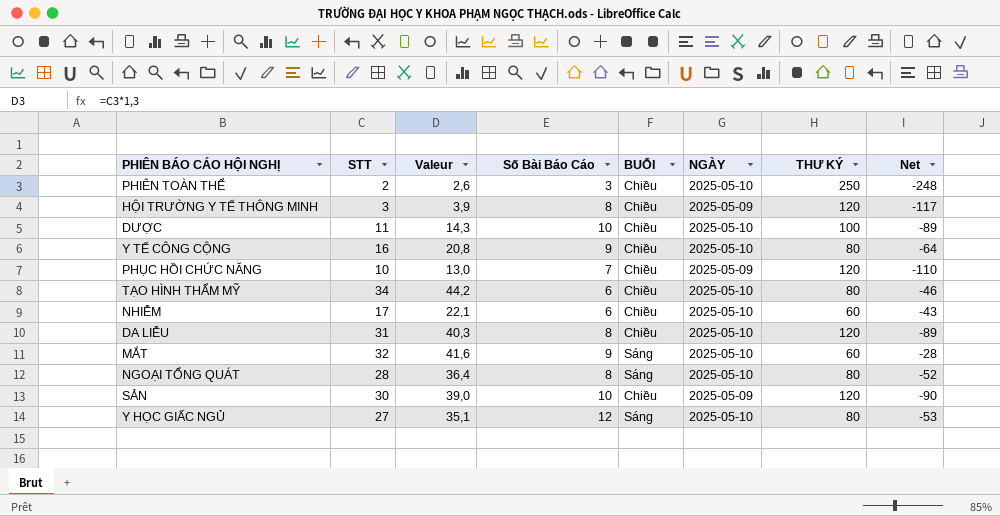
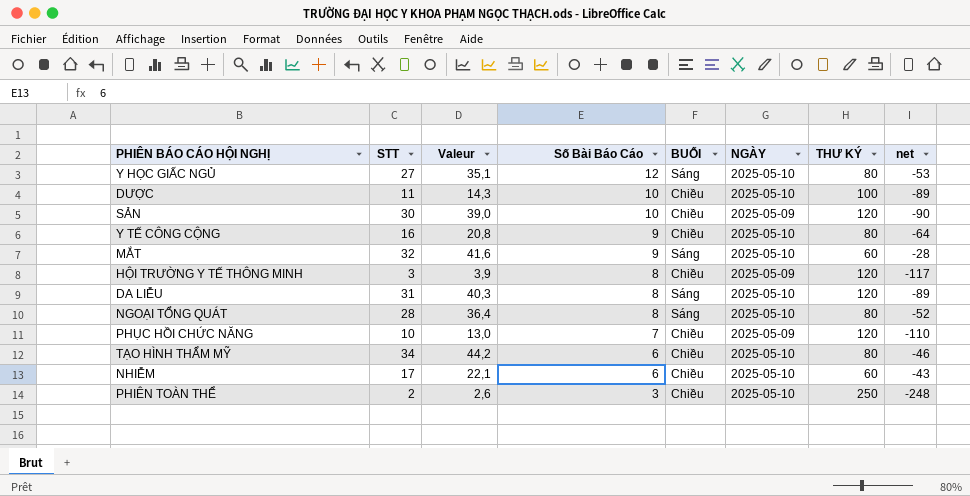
row order: none -> Số Bài Báo Cáo descending
column name: Net -> net
DA LIỄU | BUỔI: Chiều -> Sáng

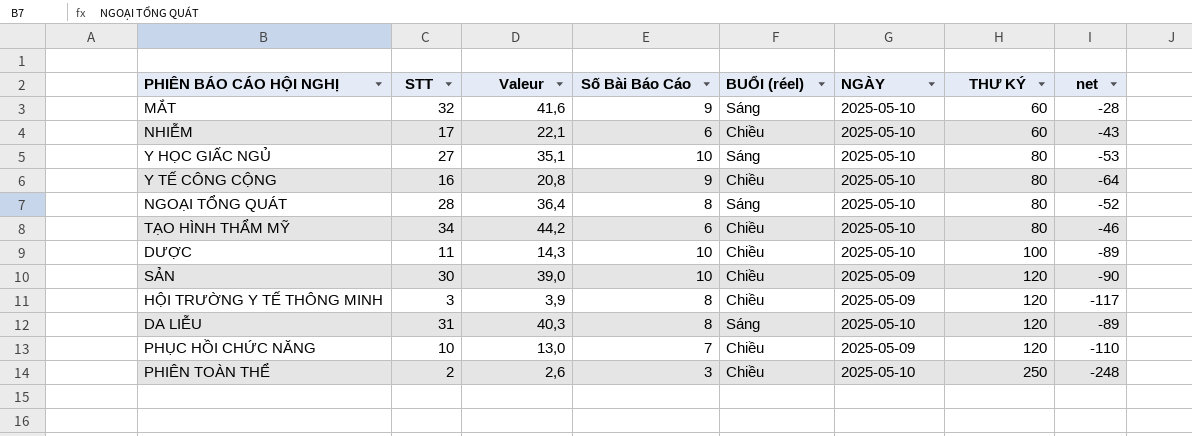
row order: Số Bài Báo Cáo descending -> THƯ KÝ ascending
column name: BUỔI -> BUỔI (réel)
Y HỌC GIẤC NGỦ | Số Bài Báo Cáo: 12 -> 10

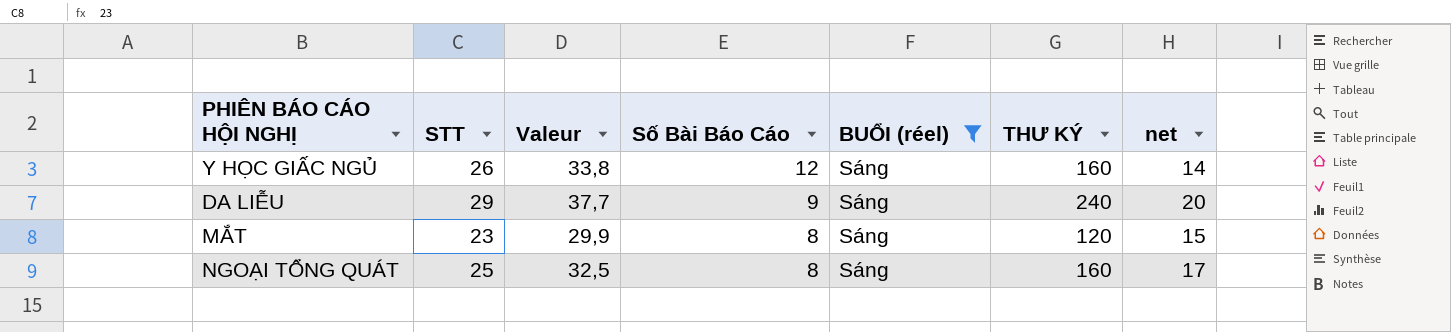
filter: none -> BUỔI (réel) = Sáng
row order: THƯ KÝ ascending -> Số Bài Báo Cáo descending
column NGÀY | position: 6 -> none
column net | formula: [STT] - [THƯ KÝ] -> [STT] - [Số Bài Báo Cáo]
Y HỌC GIẤC NGỦ | STT: 27 -> 26
Y HỌC GIẤC NGỦ | Valeur: 35,1 -> 33,8
Y HỌC GIẤC NGỦ | Số Bài Báo Cáo: 10 -> 12
Y HỌC GIẤC NGỦ | THƯ KÝ: 80 -> 160
DA LIỄU | STT: 31 -> 29
DA LIỄU | Valeur: 40,3 -> 37,7
DA LIỄU | Số Bài Báo Cáo: 8 -> 9
DA LIỄU | THƯ KÝ: 120 -> 240
MẮT | STT: 32 -> 23
MẮT | Valeur: 41,6 -> 29,9
MẮT | Số Bài Báo Cáo: 9 -> 8
MẮT | THƯ KÝ: 60 -> 120
NGOẠI TỔNG QUÁT | STT: 28 -> 25
NGOẠI TỔNG QUÁT | Valeur: 36,4 -> 32,5
NGOẠI TỔNG QUÁT | THƯ KÝ: 80 -> 160

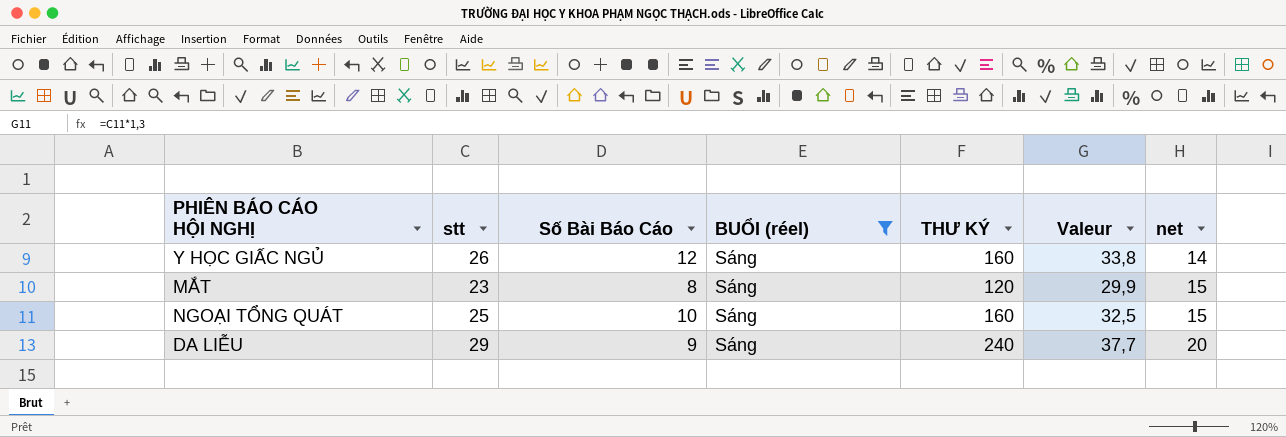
row order: Số Bài Báo Cáo descending -> net ascending
column name: STT -> stt
column Valeur | position: 3 -> 6
NGOẠI TỔNG QUÁT | Số Bài Báo Cáo: 8 -> 10
NGOẠI TỔNG QUÁT | net: 17 -> 15

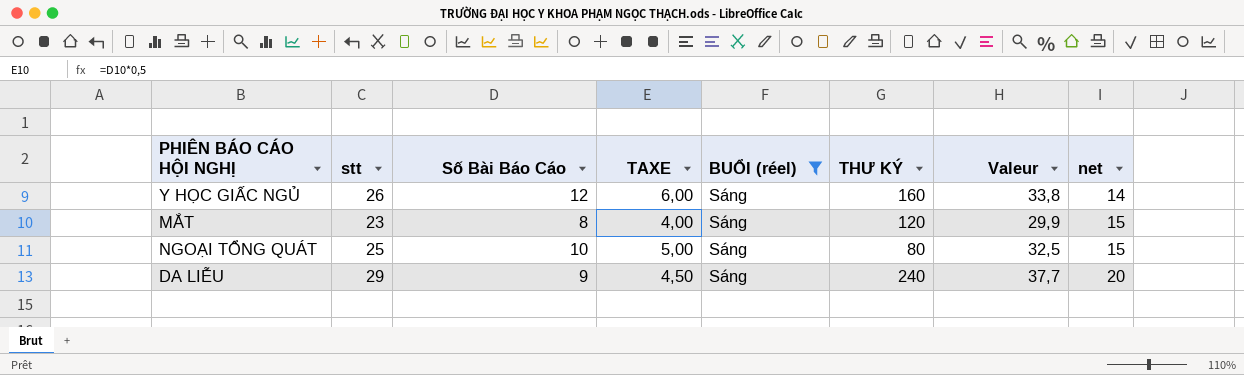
column TAXE | formula: none -> [Số Bài Báo Cáo] * 0,5
NGOẠI TỔNG QUÁT | THƯ KÝ: 160 -> 80

